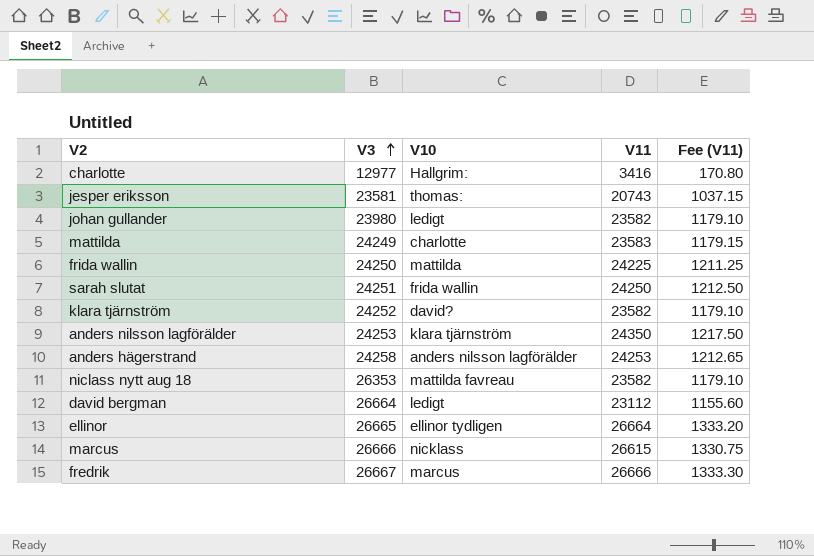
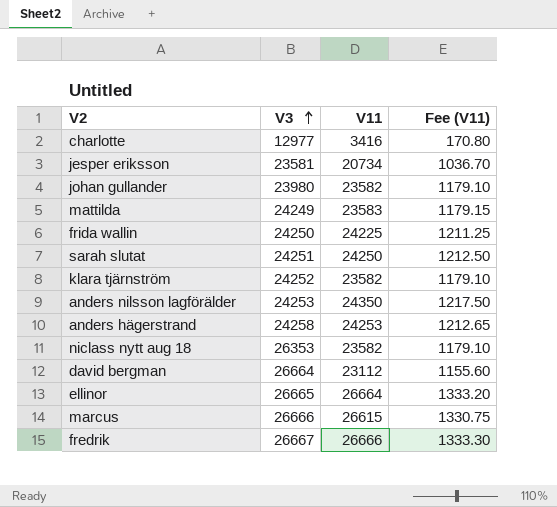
column V10 | position: 3 -> none
jesper eriksson | V11: 20743 -> 20734
jesper eriksson | Fee (V11): 1037.15 -> 1036.70

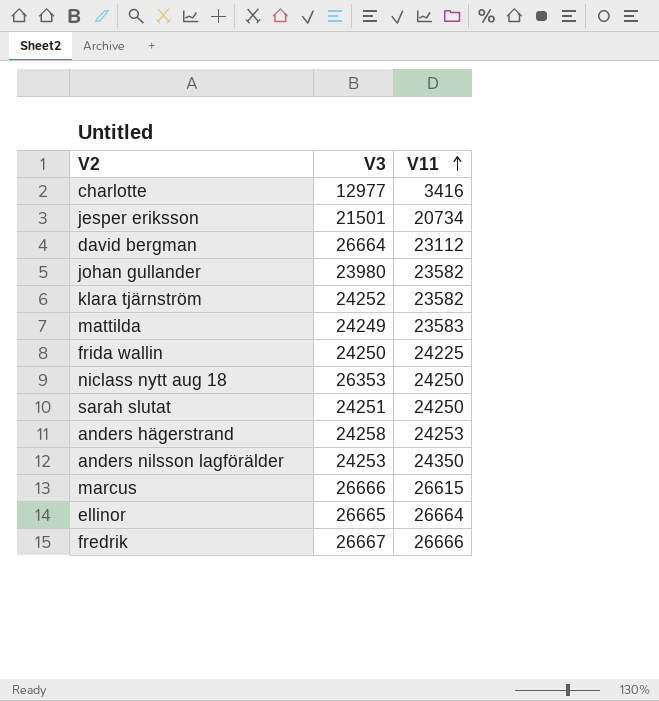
row order: V3 ascending -> V11 ascending
column Fee (V11) | formula: [V11] * 0.05 -> none
jesper eriksson | V3: 23581 -> 21501
niclass nytt aug 18 | V11: 23582 -> 24250

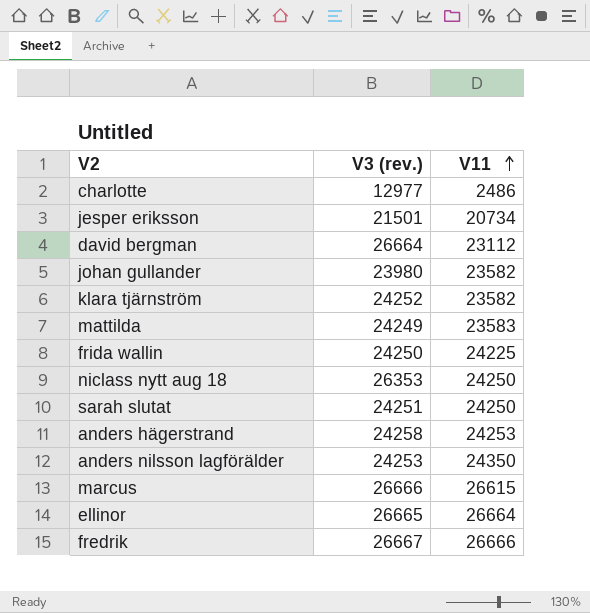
column name: V3 -> V3 (rev.)
charlotte | V11: 3416 -> 2486

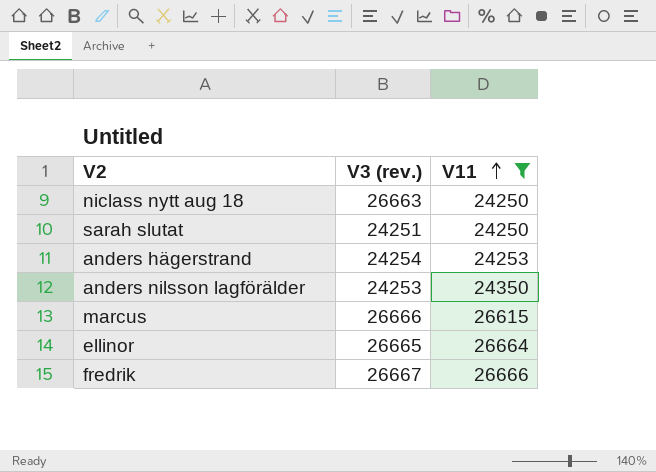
filter: none -> V11 >= 24250
niclass nytt aug 18 | V3 (rev.): 26353 -> 26663
anders hägerstrand | V3 (rev.): 24258 -> 24254

